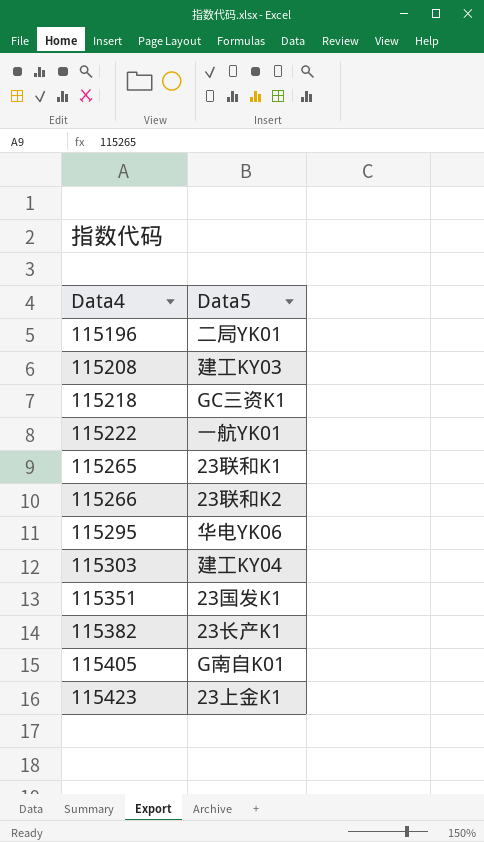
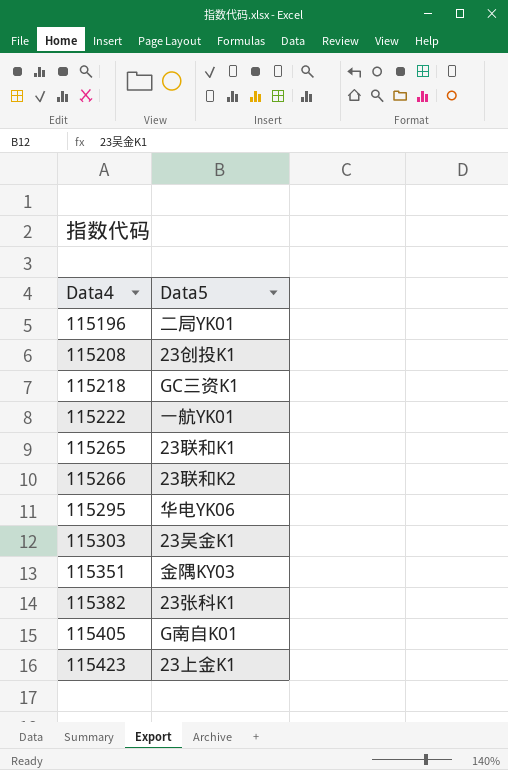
115208 | Data5: 建工KY03 -> 23创投K1
115303 | Data5: 建工KY04 -> 23吴金K1
115351 | Data5: 23国发K1 -> 金隅KY03
115382 | Data5: 23长产K1 -> 23张科K1

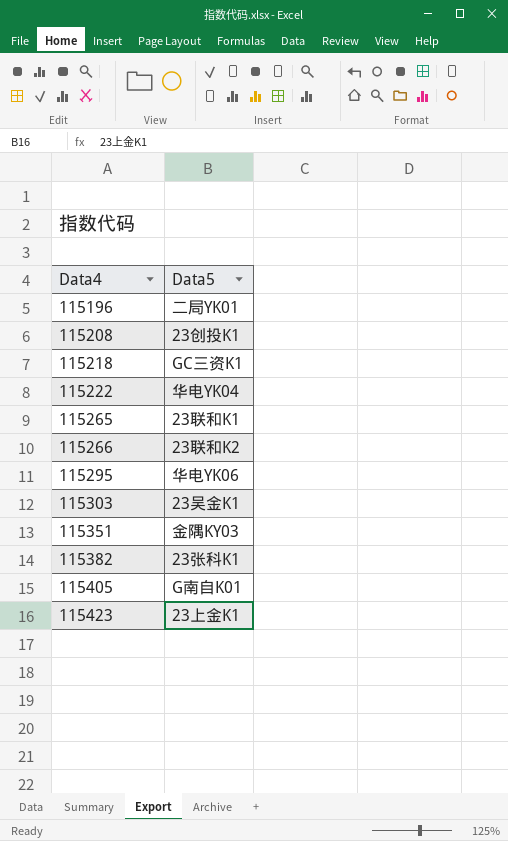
115222 | Data5: 一航YK01 -> 华电YK04

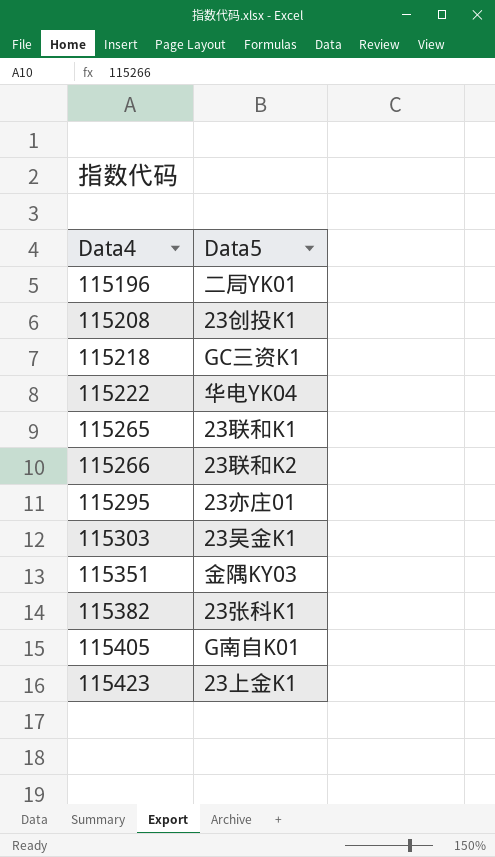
115295 | Data5: 华电YK06 -> 23亦庄01

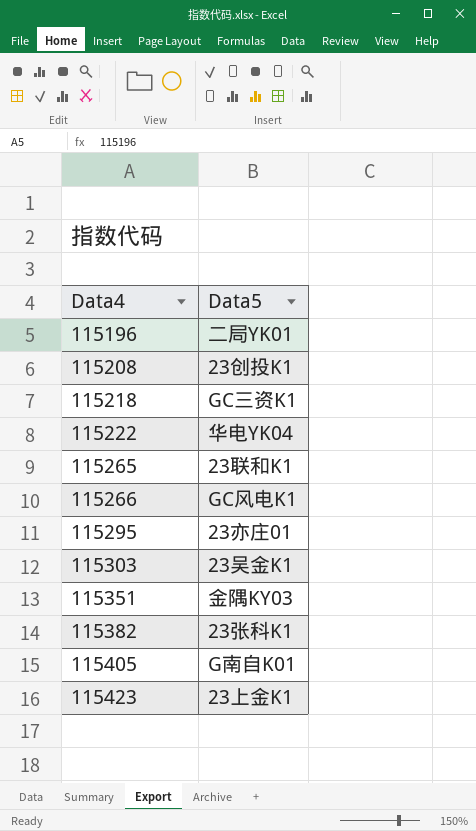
115266 | Data5: 23联和K2 -> GC风电K1

